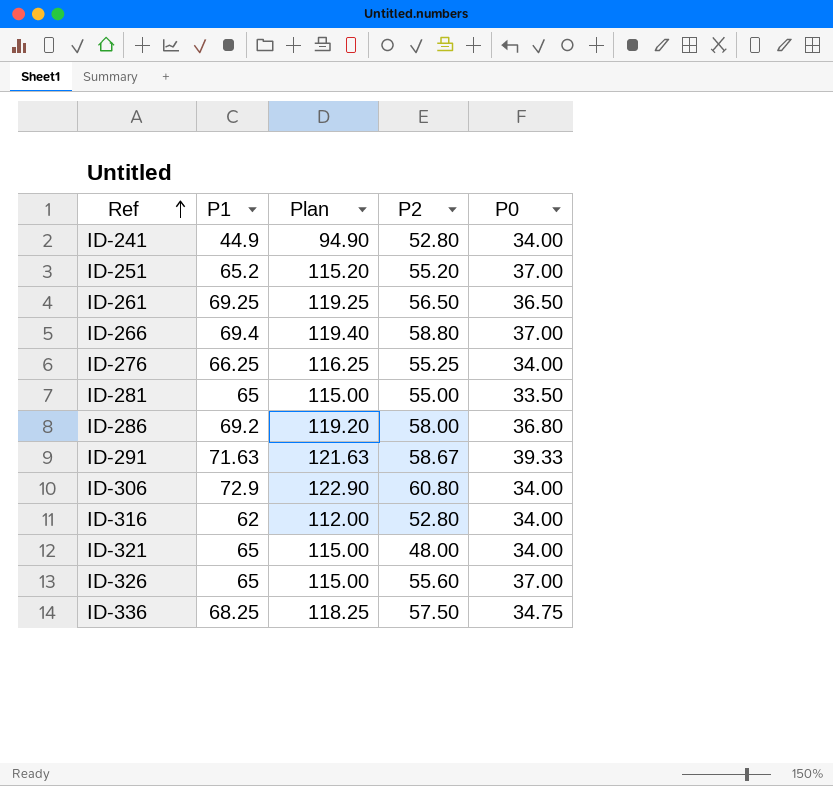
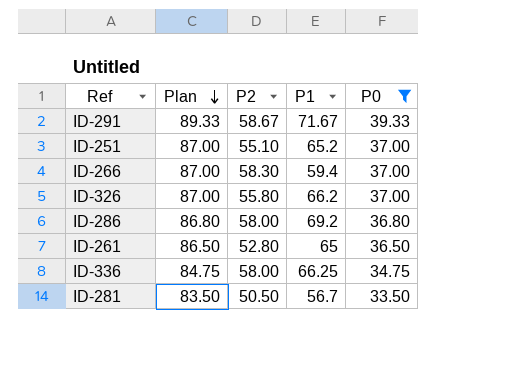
filter: none -> P0 != 34.00
row order: Ref ascending -> Plan descending
column Plan | formula: [P1] + 50 -> [P0] + 50
column P1 | position: 2 -> 4
ID-291 | P1: 71.63 -> 71.67
ID-251 | P2: 55.20 -> 55.10
ID-266 | P2: 58.80 -> 58.30
ID-266 | P1: 69.4 -> 59.4
ID-326 | P2: 55.60 -> 55.80
ID-326 | P1: 65 -> 66.2
ID-261 | P2: 56.50 -> 52.80
ID-261 | P1: 69.25 -> 65
ID-336 | P2: 57.50 -> 58.00
ID-336 | P1: 68.25 -> 66.25
ID-281 | P2: 55.00 -> 50.50
ID-281 | P1: 65 -> 56.7

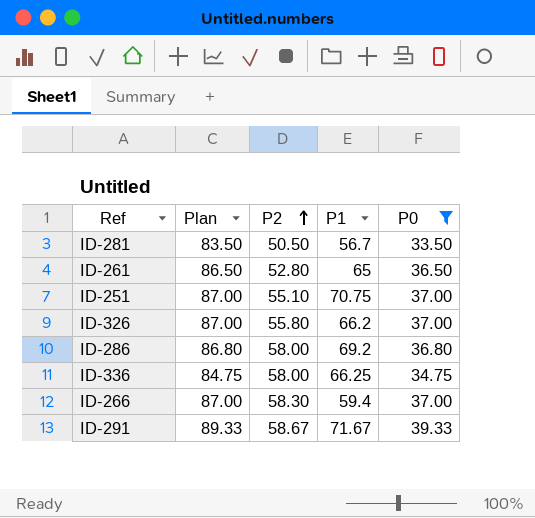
row order: Plan descending -> P2 ascending
ID-251 | P1: 65.2 -> 70.75

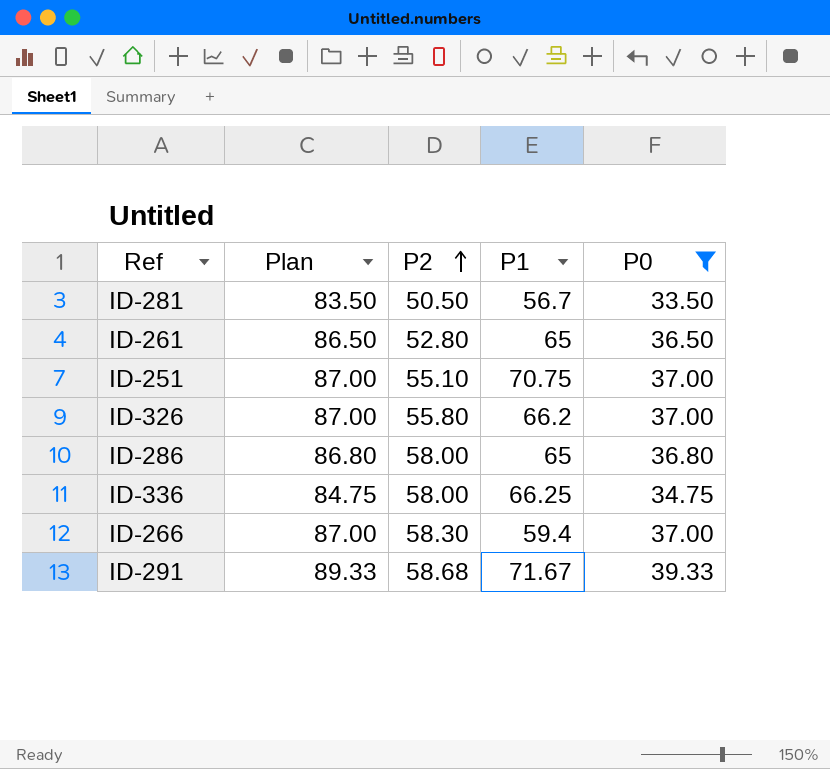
ID-286 | P1: 69.2 -> 65
ID-291 | P2: 58.67 -> 58.68

